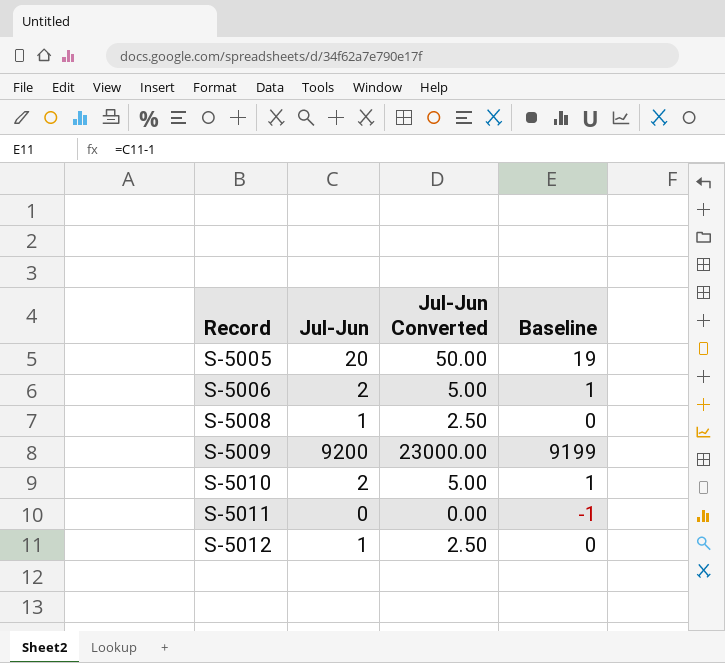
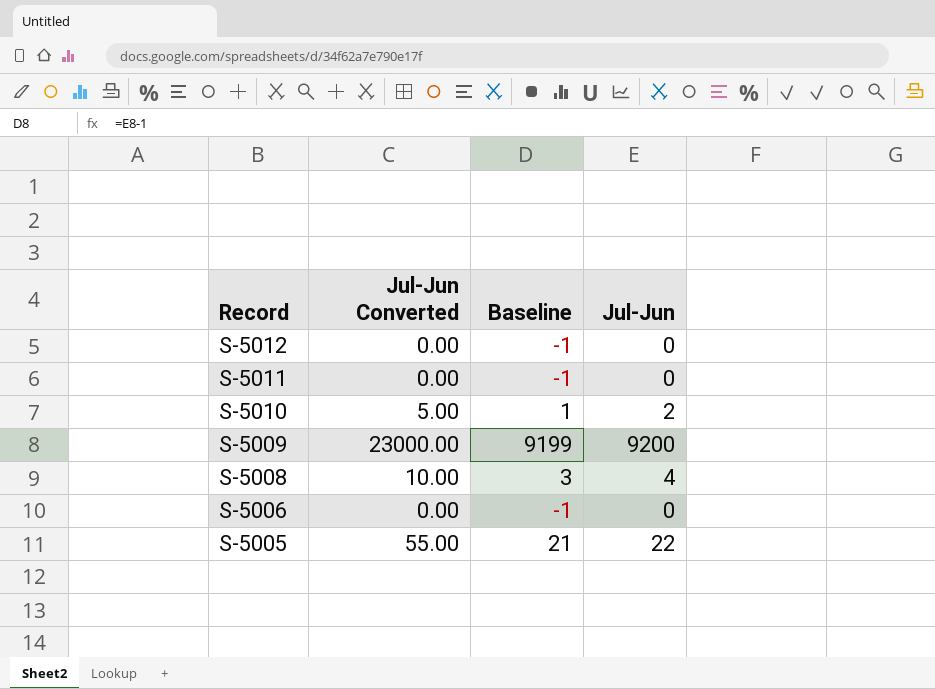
row order: Record ascending -> Record descending
column Jul-Jun | position: 2 -> 4
S-5012 | Jul-Jun Converted: 2.50 -> 0.00
S-5012 | Baseline: 0 -> -1
S-5012 | Jul-Jun: 1 -> 0
S-5008 | Jul-Jun Converted: 2.50 -> 10.00
S-5008 | Baseline: 0 -> 3
S-5008 | Jul-Jun: 1 -> 4
S-5006 | Jul-Jun Converted: 5.00 -> 0.00
S-5006 | Baseline: 1 -> -1
S-5006 | Jul-Jun: 2 -> 0
S-5005 | Jul-Jun Converted: 50.00 -> 55.00
S-5005 | Baseline: 19 -> 21
S-5005 | Jul-Jun: 20 -> 22

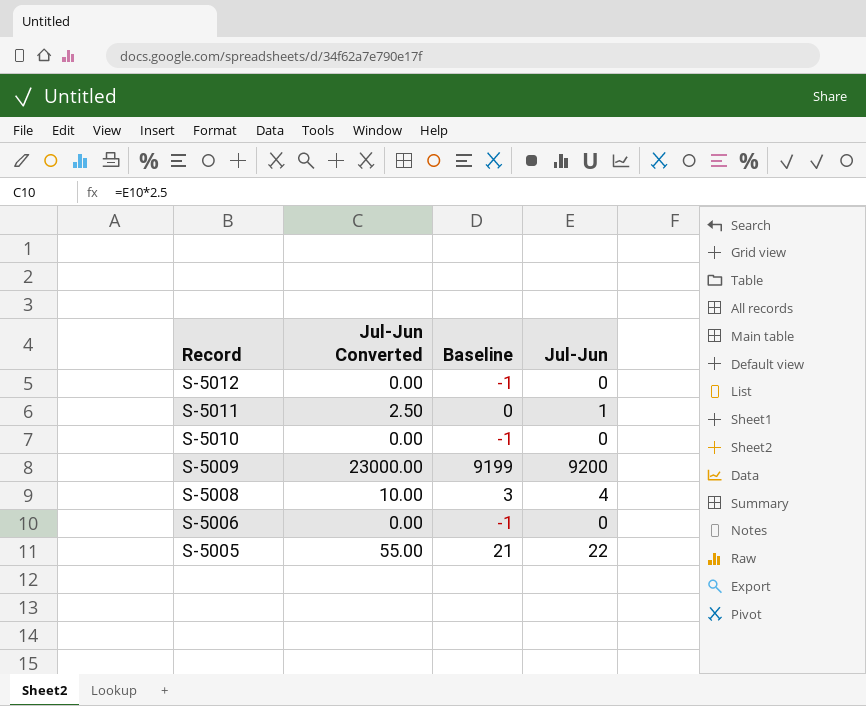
S-5011 | Jul-Jun Converted: 0.00 -> 2.50
S-5011 | Baseline: -1 -> 0
S-5011 | Jul-Jun: 0 -> 1
S-5010 | Jul-Jun Converted: 5.00 -> 0.00
S-5010 | Baseline: 1 -> -1
S-5010 | Jul-Jun: 2 -> 0

